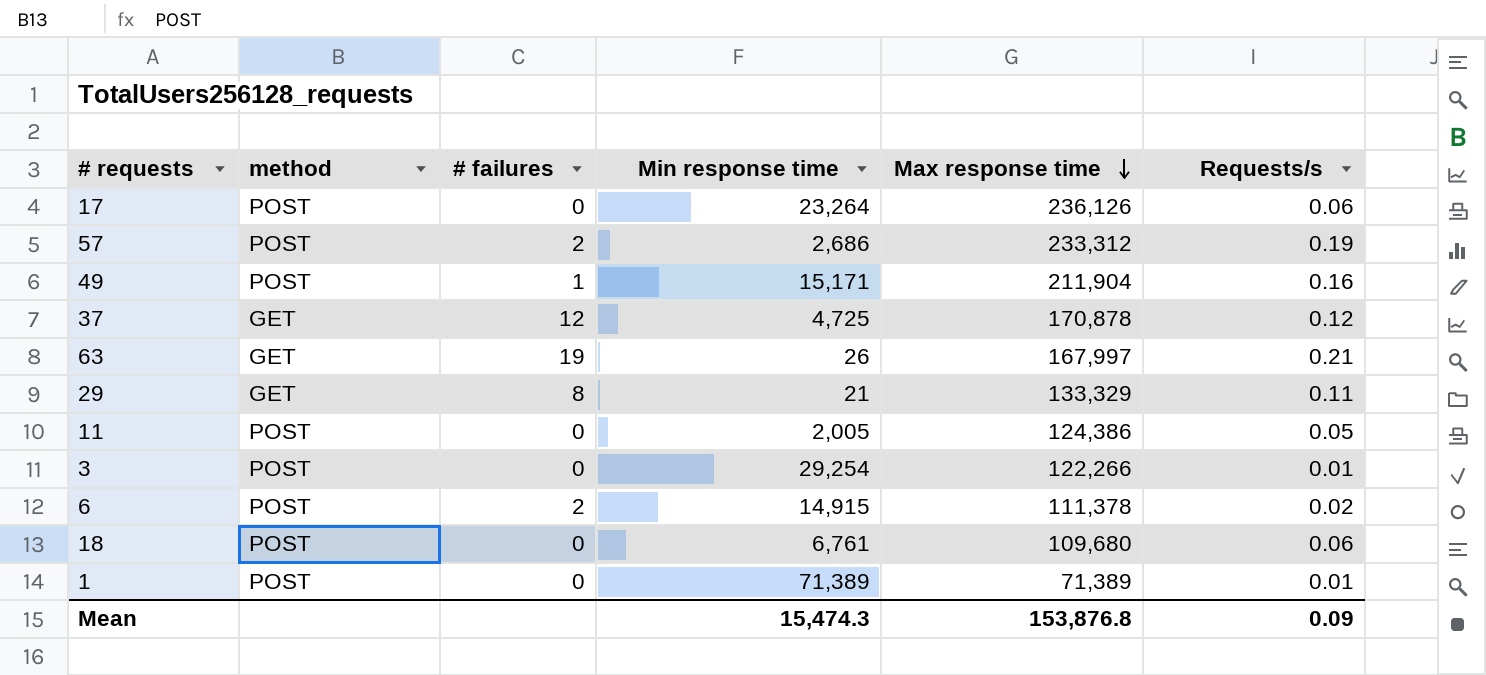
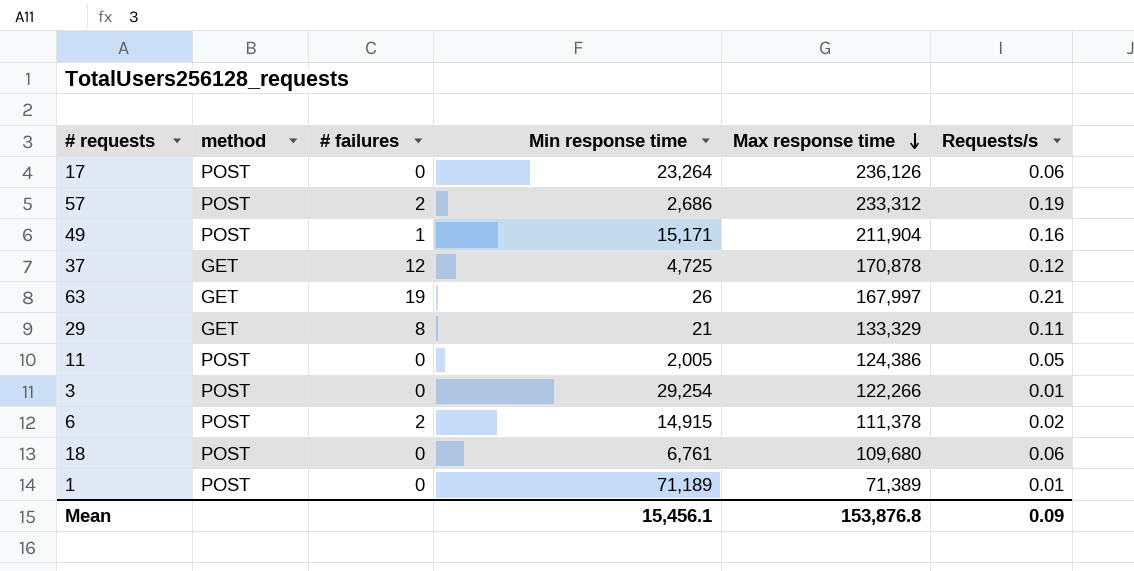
1 | Min response time: 71,389 -> 71,189
Mean | Min response time: 15,474.3 -> 15,456.1

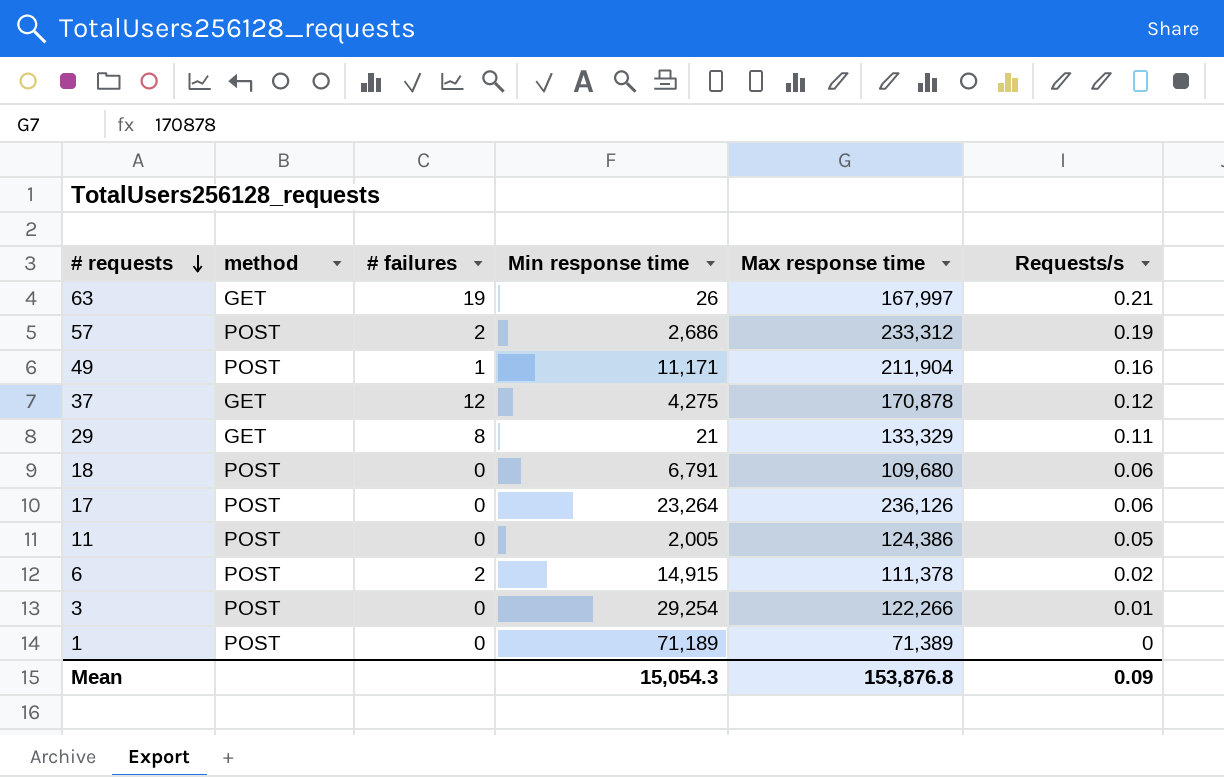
row order: Max response time descending -> # requests descending
49 | Min response time: 15,171 -> 11,171
37 | Min response time: 4,725 -> 4,275
18 | Min response time: 6,761 -> 6,791
1 | Requests/s: 0.01 -> 0
Mean | Min response time: 15,456.1 -> 15,054.3

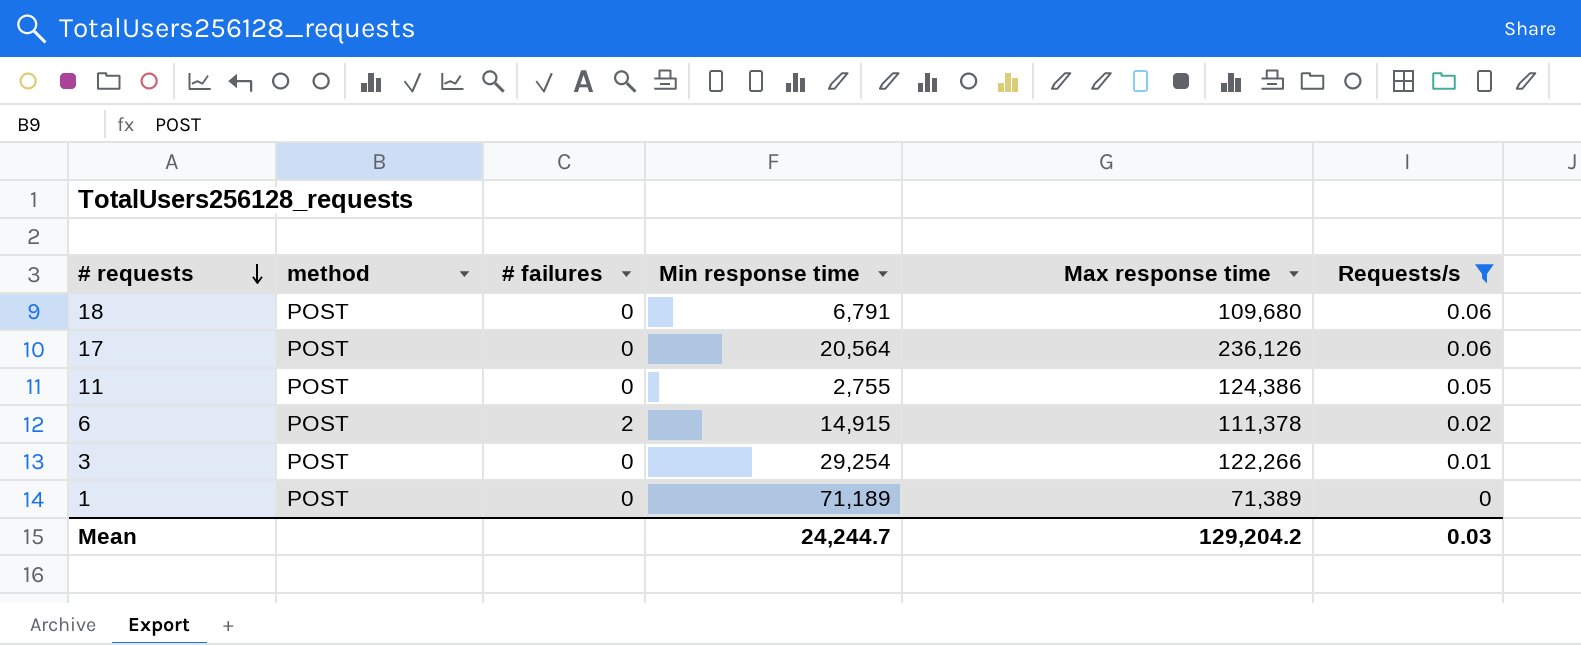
filter: none -> Requests/s <= 0.06
17 | Min response time: 23,264 -> 20,564
11 | Min response time: 2,005 -> 2,755
Mean | Min response time: 15,054.3 -> 24,244.7
Mean | Max response time: 153,876.8 -> 129,204.2
Mean | Requests/s: 0.09 -> 0.03

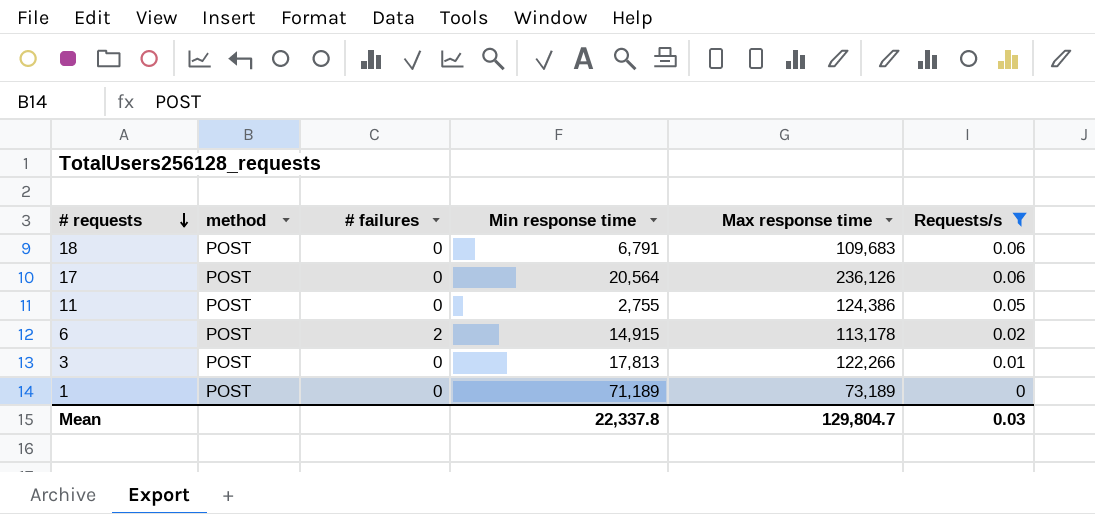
18 | Max response time: 109,680 -> 109,683
6 | Max response time: 111,378 -> 113,178
3 | Min response time: 29,254 -> 17,813
1 | Max response time: 71,389 -> 73,189
Mean | Min response time: 24,244.7 -> 22,337.8
Mean | Max response time: 129,204.2 -> 129,804.7

